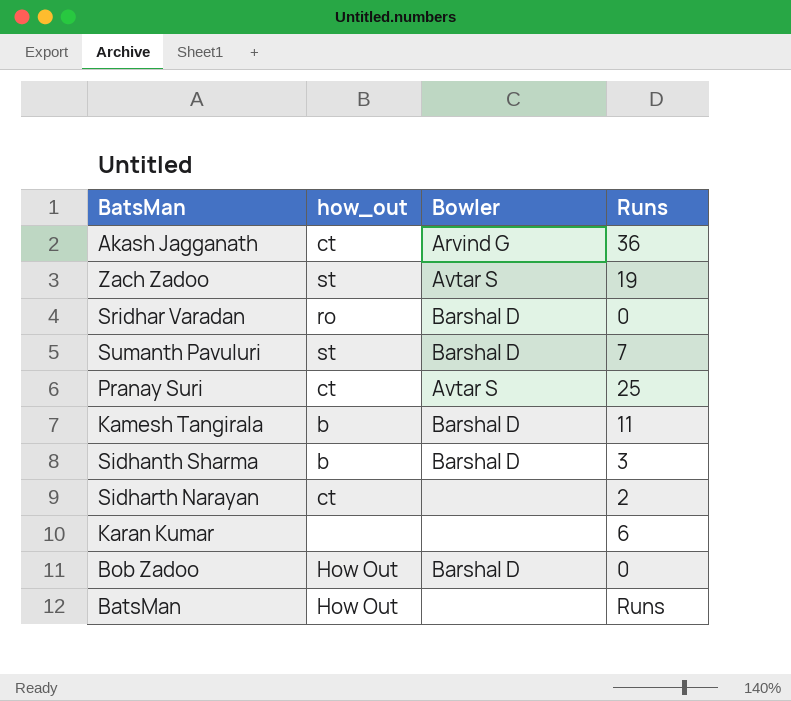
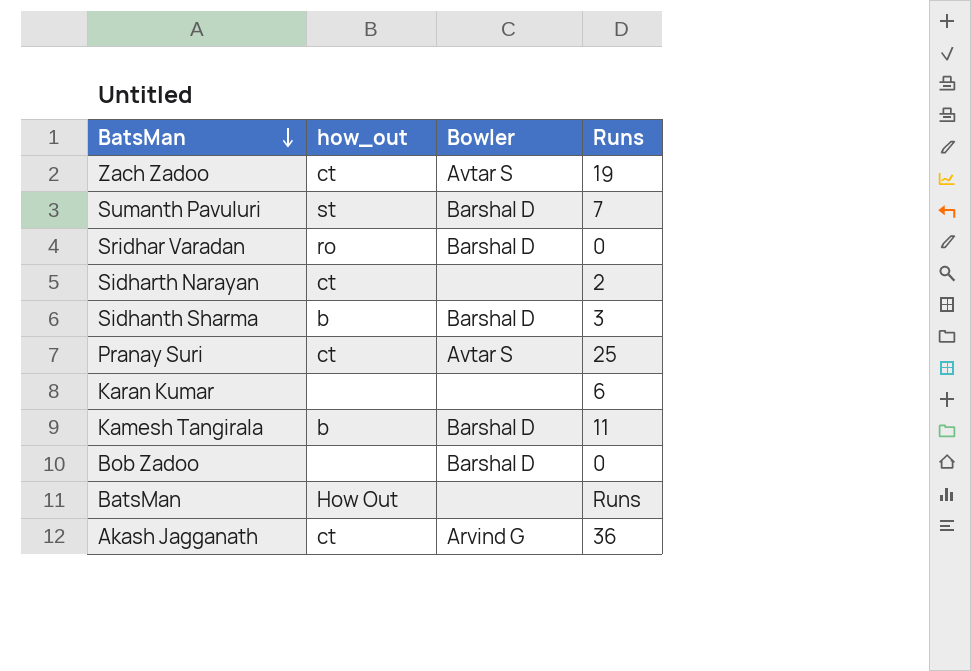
row order: none -> BatsMan descending
Zach Zadoo | how_out: st -> ct
Bob Zadoo | how_out: How Out -> none

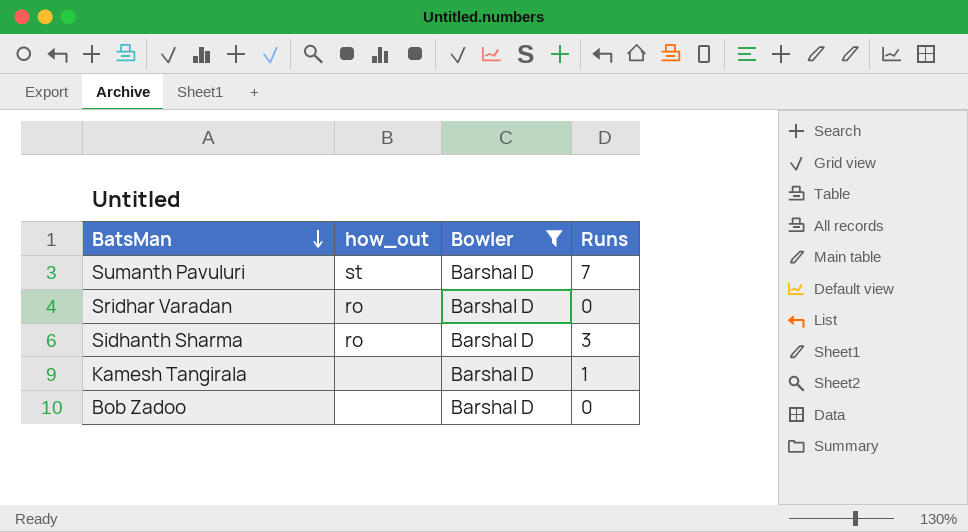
filter: none -> Bowler = Barshal D
Sidhanth Sharma | how_out: b -> ro
Kamesh Tangirala | how_out: b -> none
Kamesh Tangirala | Runs: 11 -> 1

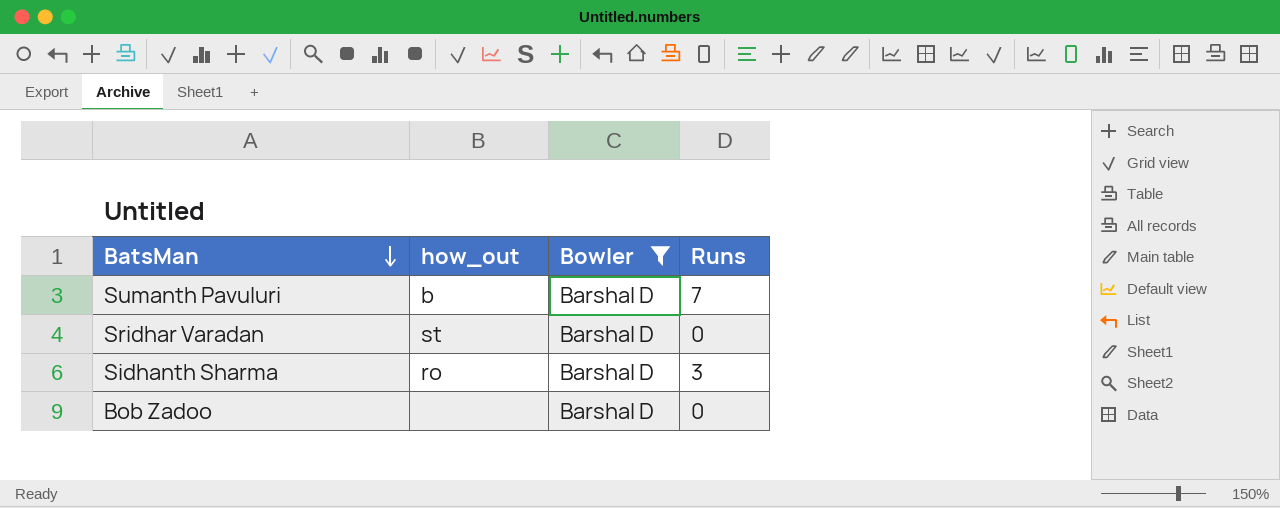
row Kamesh Tangirala: none | Barshal D | 1 -> none
Sumanth Pavuluri | how_out: st -> b
Sridhar Varadan | how_out: ro -> st

